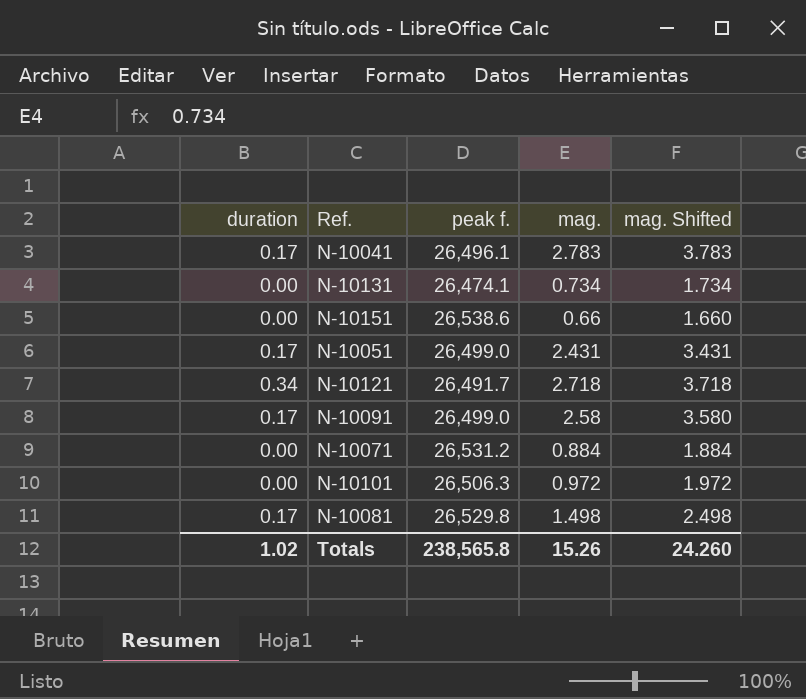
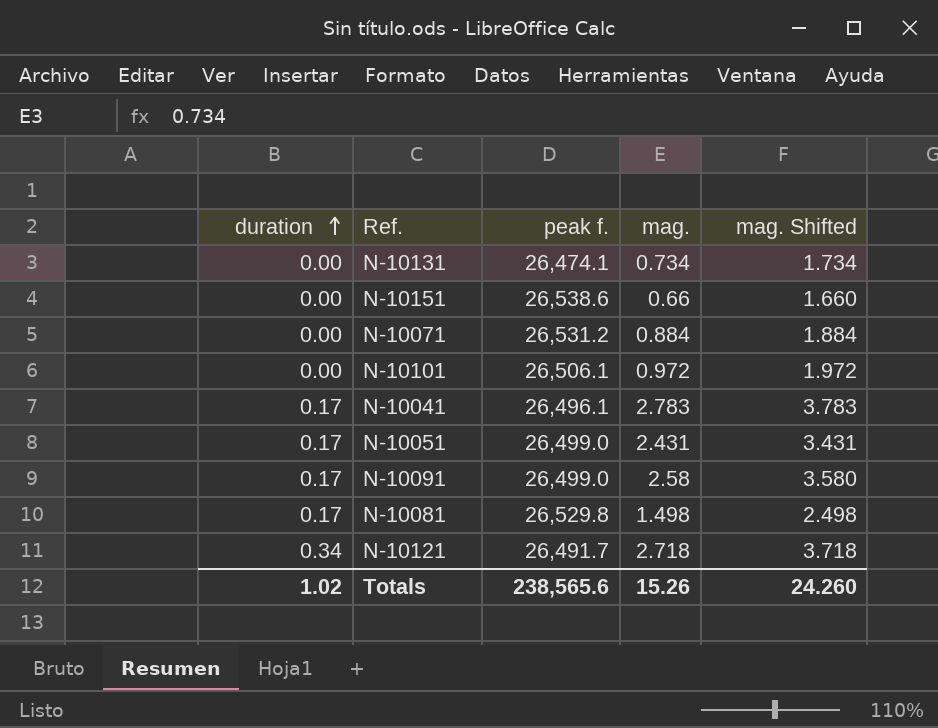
row order: none -> duration ascending
N-10101 | peak f.: 26,506.3 -> 26,506.1
Totals | peak f.: 238,565.8 -> 238,565.6

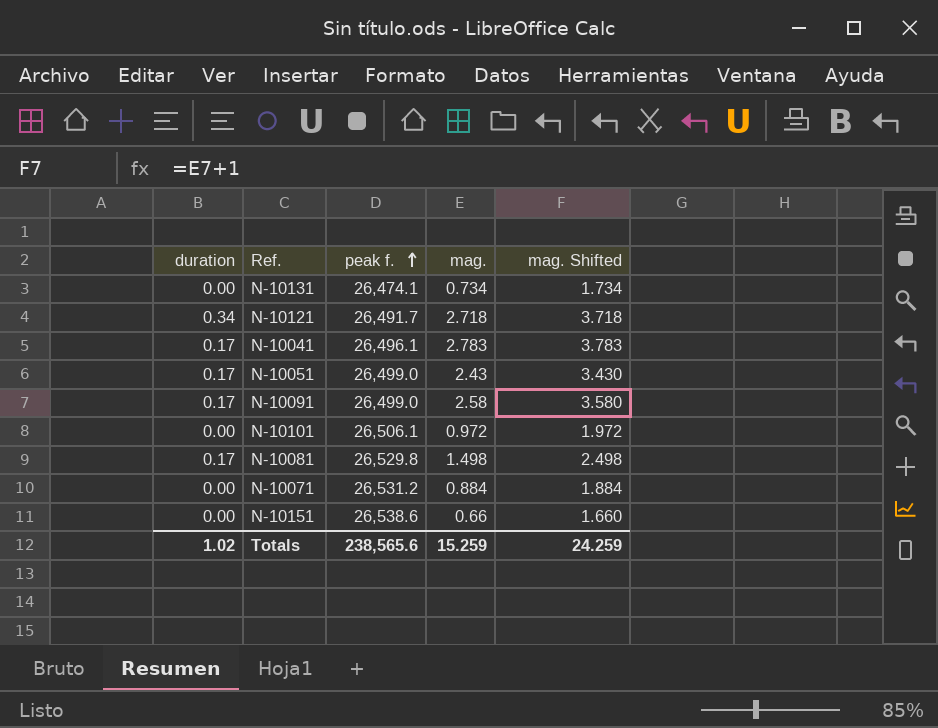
row order: duration ascending -> peak f. ascending
N-10051 | mag.: 2.431 -> 2.43
N-10051 | mag. Shifted: 3.431 -> 3.430
Totals | mag.: 15.26 -> 15.259
Totals | mag. Shifted: 24.260 -> 24.259

